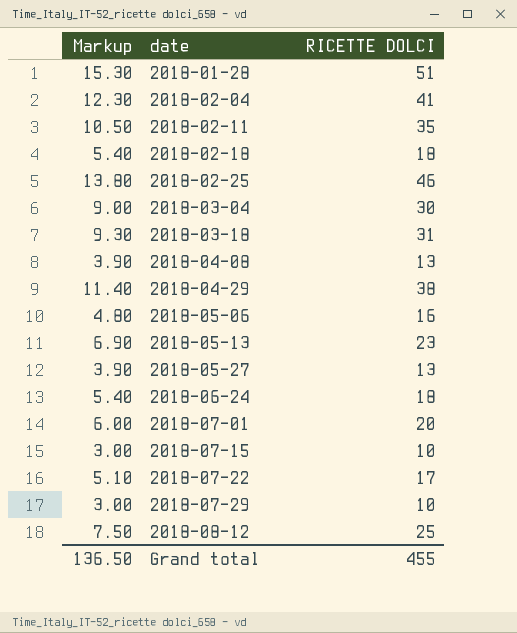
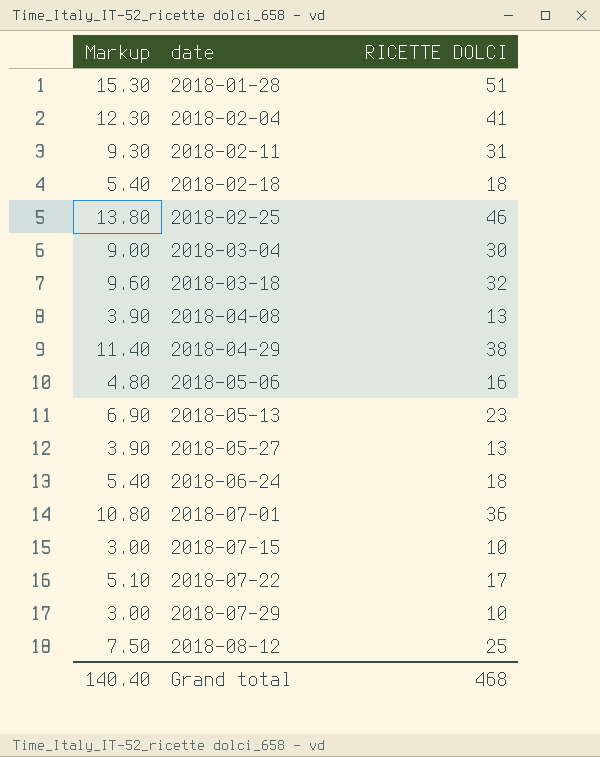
2018-02-11 | Markup: 10.50 -> 9.30
2018-02-11 | RICETTE DOLCI: 35 -> 31
2018-03-18 | Markup: 9.30 -> 9.60
2018-03-18 | RICETTE DOLCI: 31 -> 32
2018-07-01 | Markup: 6.00 -> 10.80
2018-07-01 | RICETTE DOLCI: 20 -> 36
Grand total | Markup: 136.50 -> 140.40
Grand total | RICETTE DOLCI: 455 -> 468

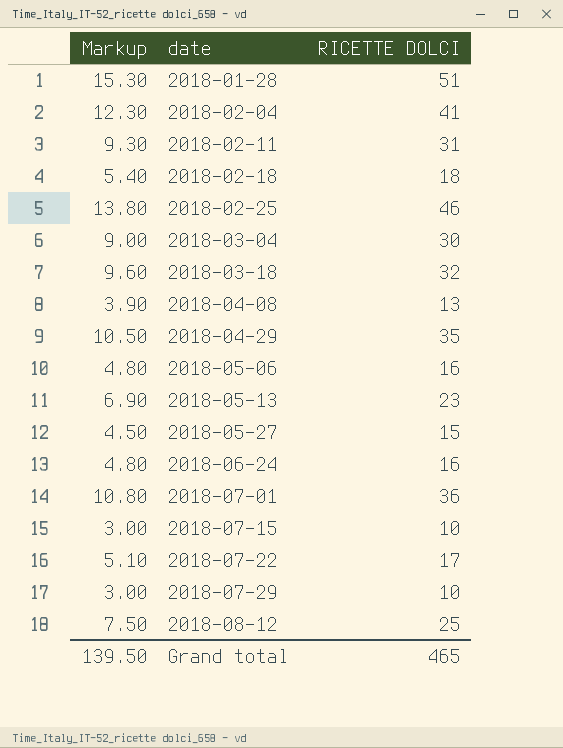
2018-04-29 | Markup: 11.40 -> 10.50
2018-04-29 | RICETTE DOLCI: 38 -> 35
2018-05-27 | Markup: 3.90 -> 4.50
2018-05-27 | RICETTE DOLCI: 13 -> 15
2018-06-24 | Markup: 5.40 -> 4.80
2018-06-24 | RICETTE DOLCI: 18 -> 16
Grand total | Markup: 140.40 -> 139.50
Grand total | RICETTE DOLCI: 468 -> 465

